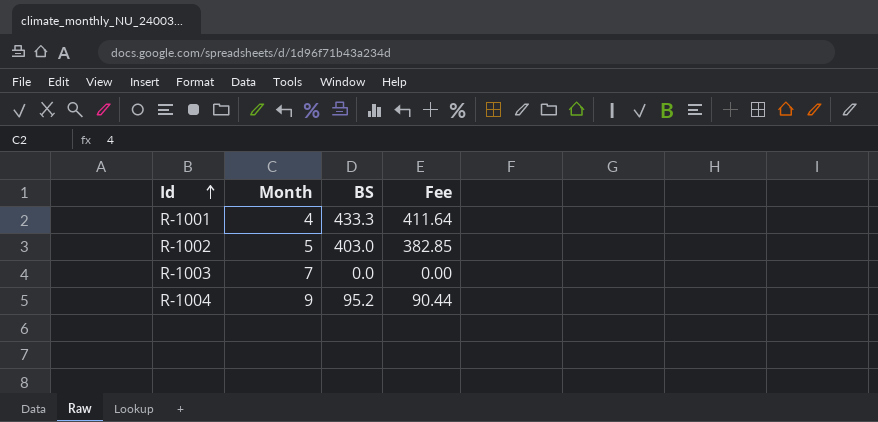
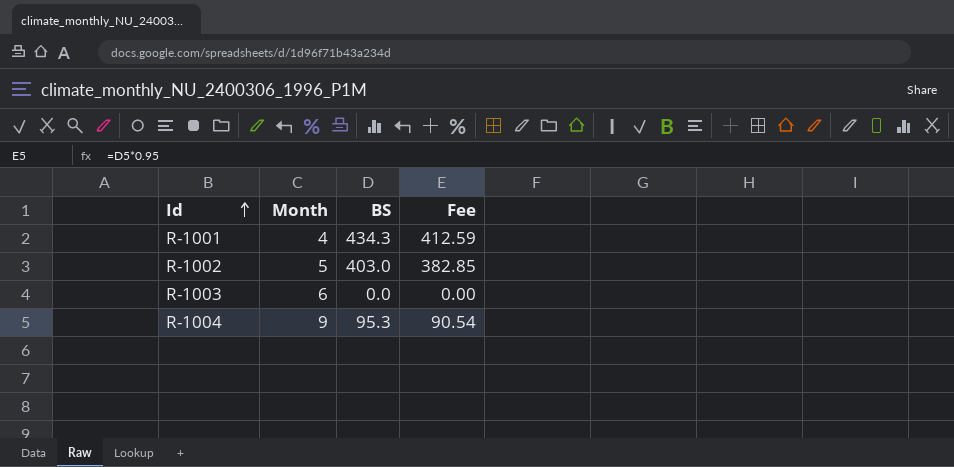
R-1001 | BS: 433.3 -> 434.3
R-1001 | Fee: 411.64 -> 412.59
R-1003 | Month: 7 -> 6
R-1004 | BS: 95.2 -> 95.3
R-1004 | Fee: 90.44 -> 90.54

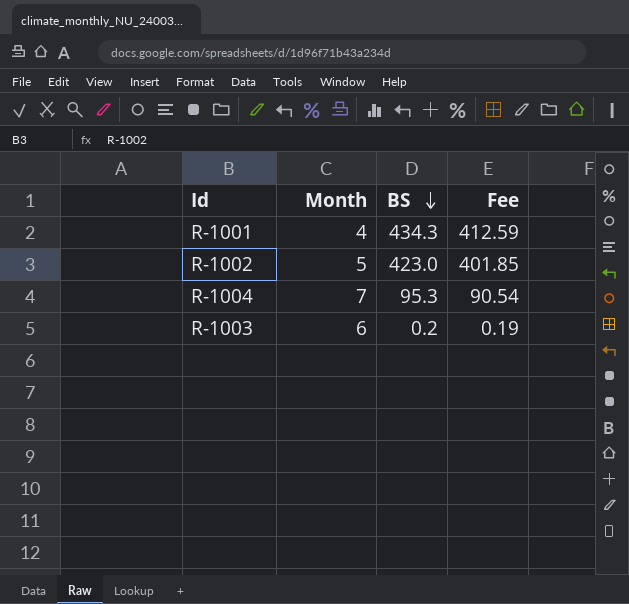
row order: Id ascending -> BS descending
R-1002 | BS: 403.0 -> 423.0
R-1002 | Fee: 382.85 -> 401.85
R-1004 | Month: 9 -> 7
R-1003 | BS: 0.0 -> 0.2
R-1003 | Fee: 0.00 -> 0.19

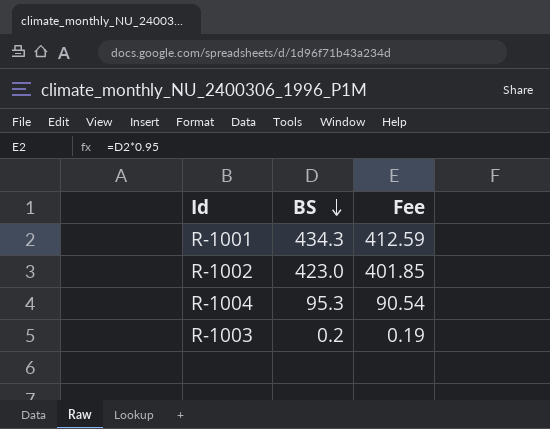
column Month | position: 2 -> none

